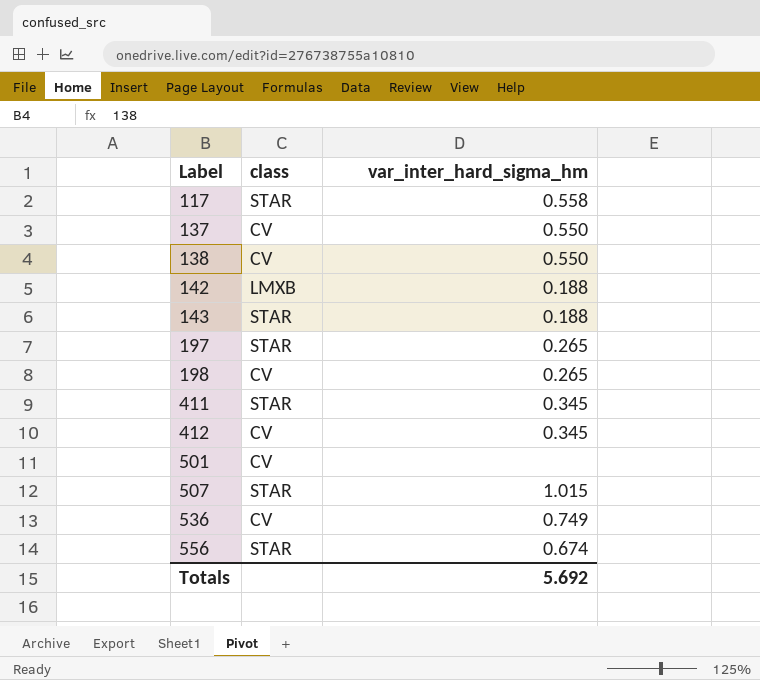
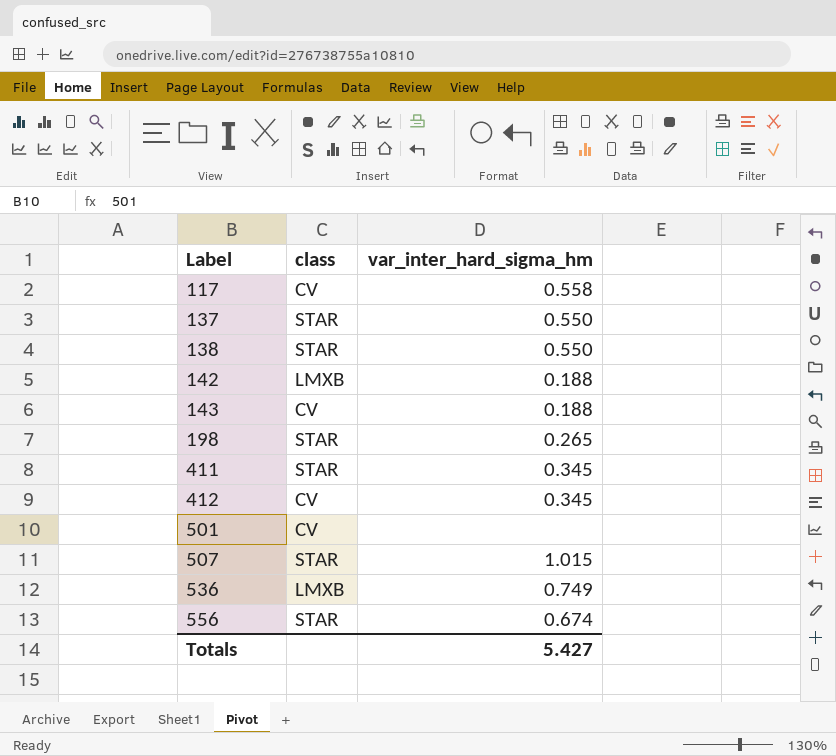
row 197: STAR | 0.265 -> none
117 | class: STAR -> CV
137 | class: CV -> STAR
138 | class: CV -> STAR
143 | class: STAR -> CV
198 | class: CV -> STAR
536 | class: CV -> LMXB
Totals | var_inter_hard_sigma_hm: 5.692 -> 5.427

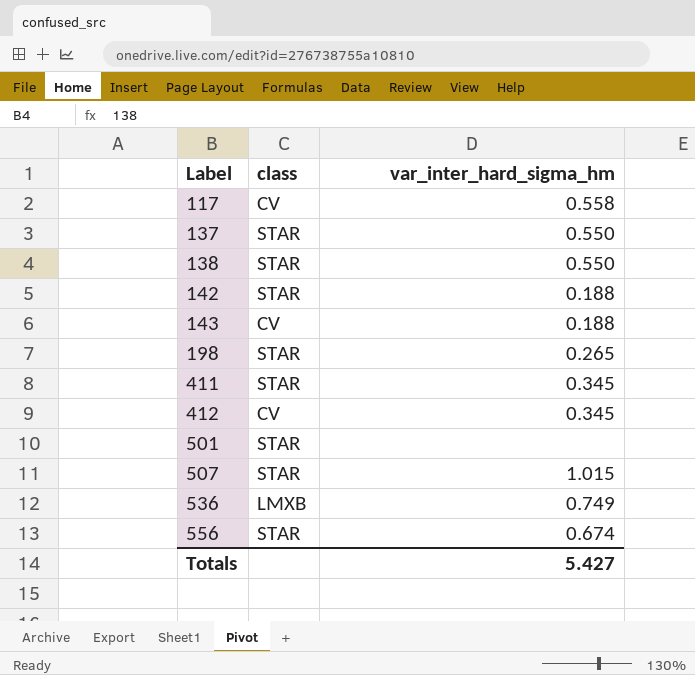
142 | class: LMXB -> STAR
501 | class: CV -> STAR

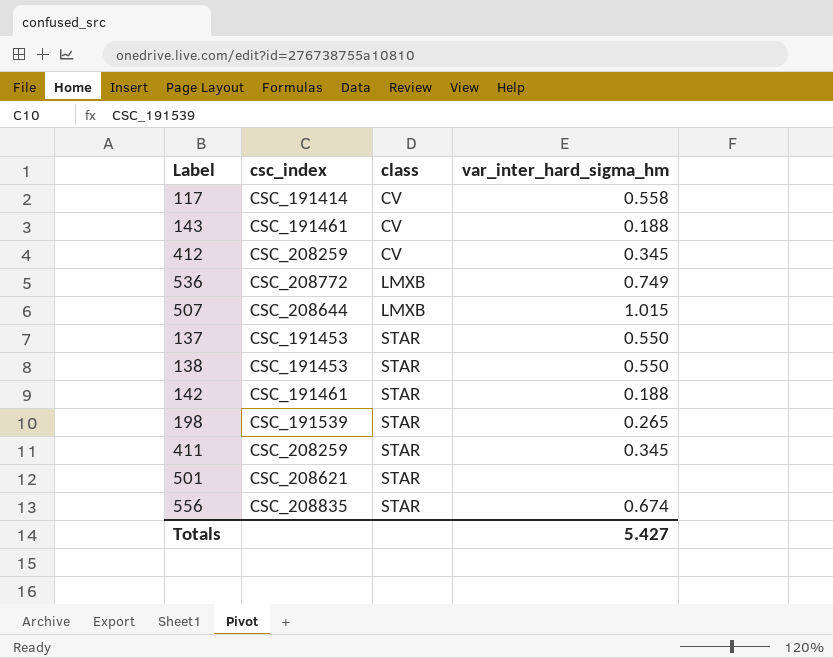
row order: Label ascending -> class ascending
column csc_index | position: none -> 2
507 | class: STAR -> LMXB

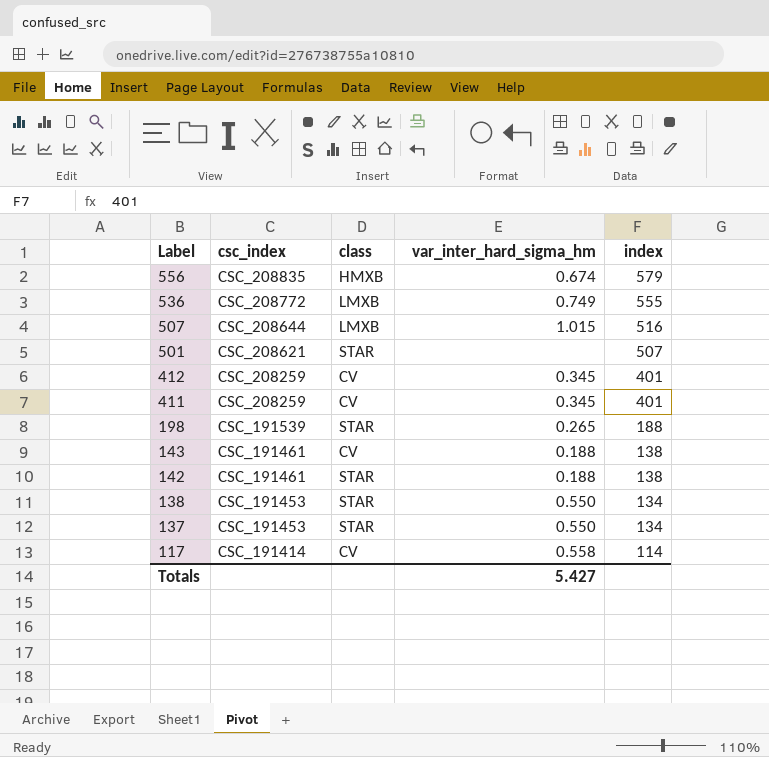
row order: class ascending -> Label descending
column index | position: none -> 5
556 | class: STAR -> HMXB
411 | class: STAR -> CV

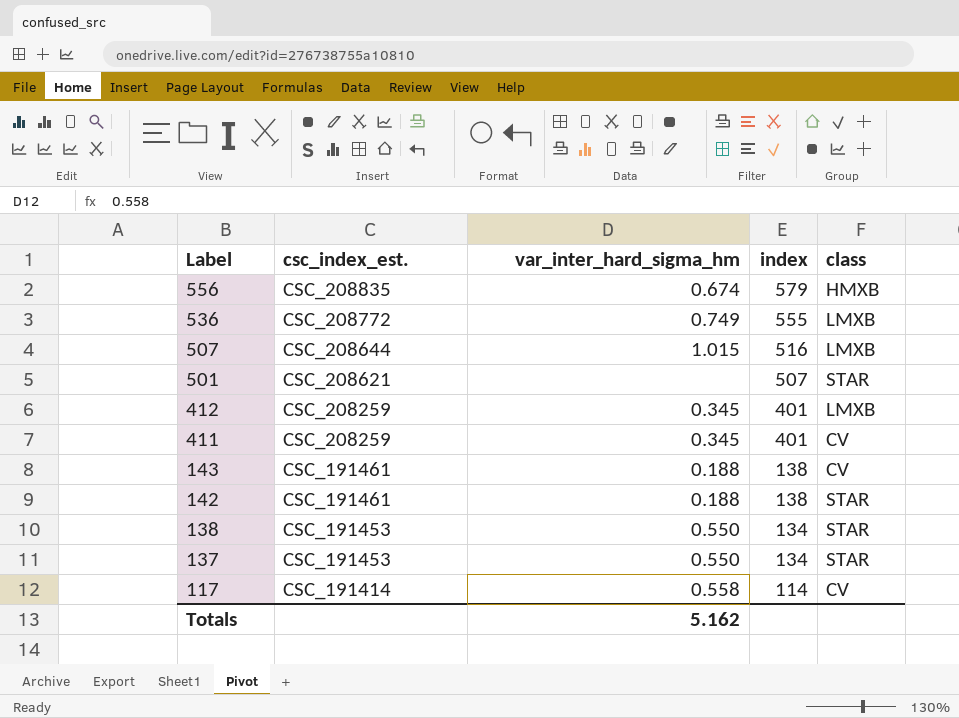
column name: csc_index -> csc_index_est.
column class | position: 3 -> 5
row 198: CSC_191539 | STAR | 0.265 | 188 -> none
412 | class: CV -> LMXB
Totals | var_inter_hard_sigma_hm: 5.427 -> 5.162

